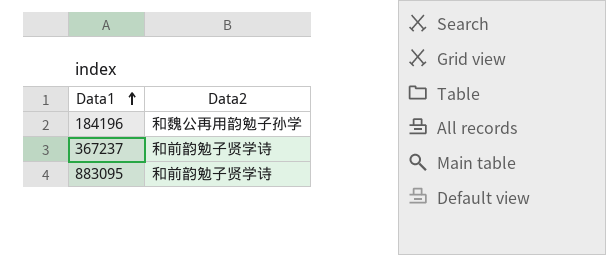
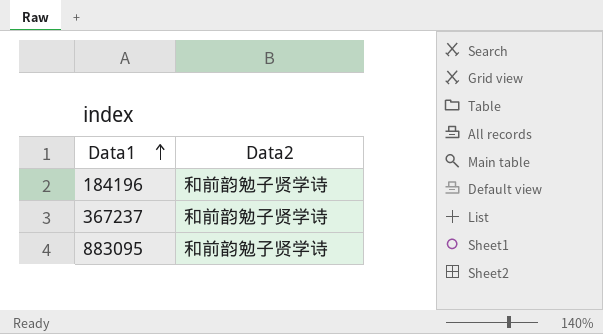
184196 | Data2: 和魏公再用韵勉子孙学 -> 和前韵勉子贤学诗

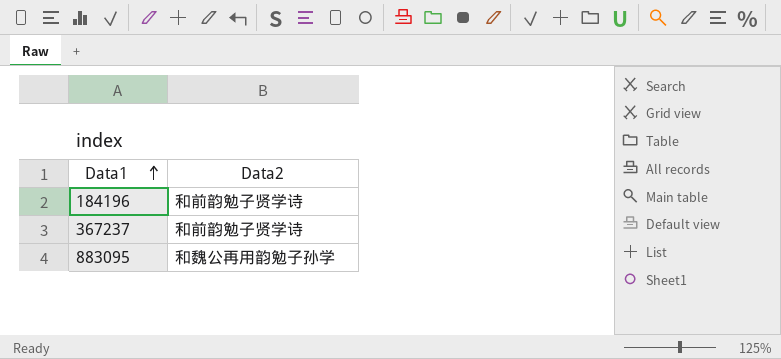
883095 | Data2: 和前韵勉子贤学诗 -> 和魏公再用韵勉子孙学

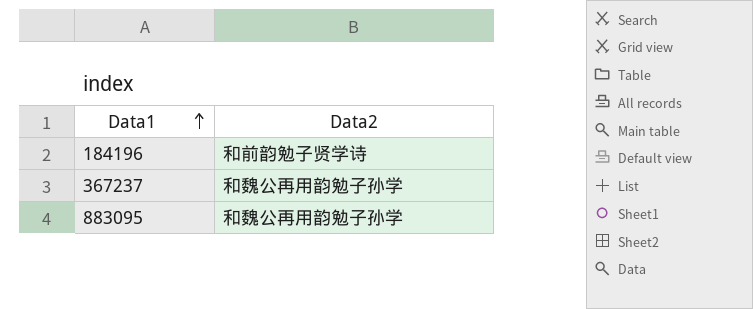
367237 | Data2: 和前韵勉子贤学诗 -> 和魏公再用韵勉子孙学

